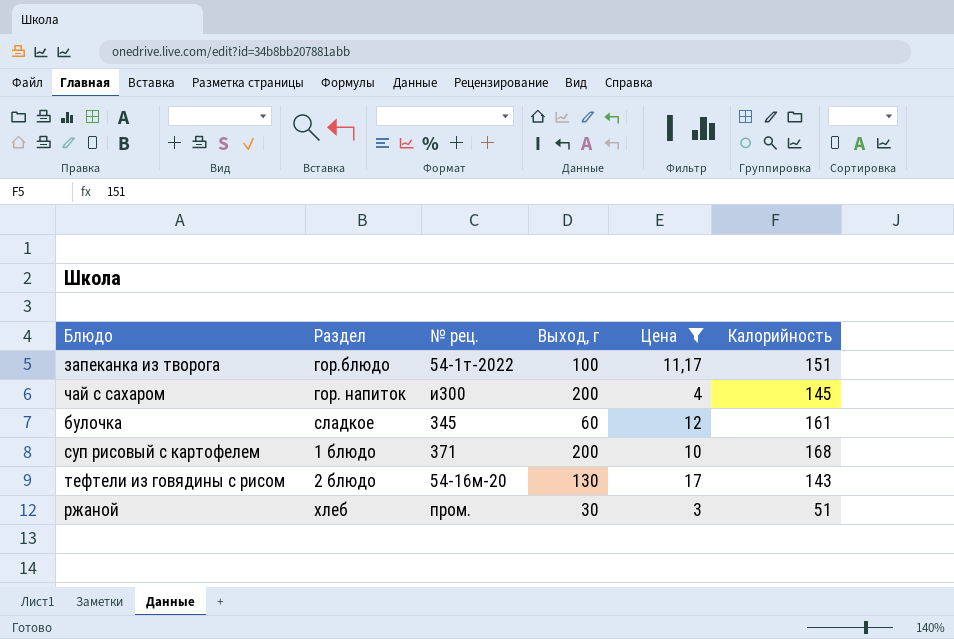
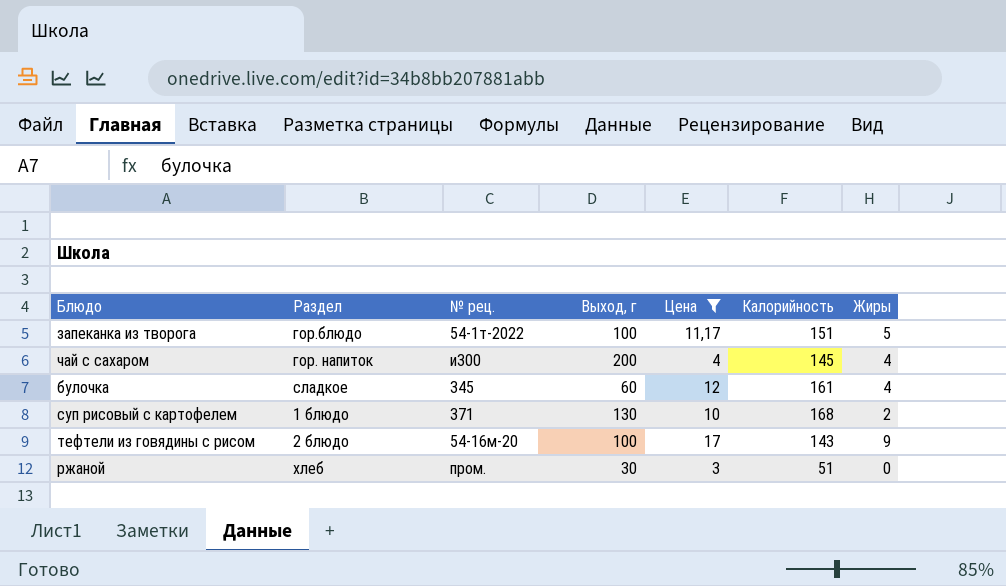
column Жиры | position: none -> 7
суп рисовый с картофелем | Выход, г: 200 -> 130
тефтели из говядины с рисом | Выход, г: 130 -> 100

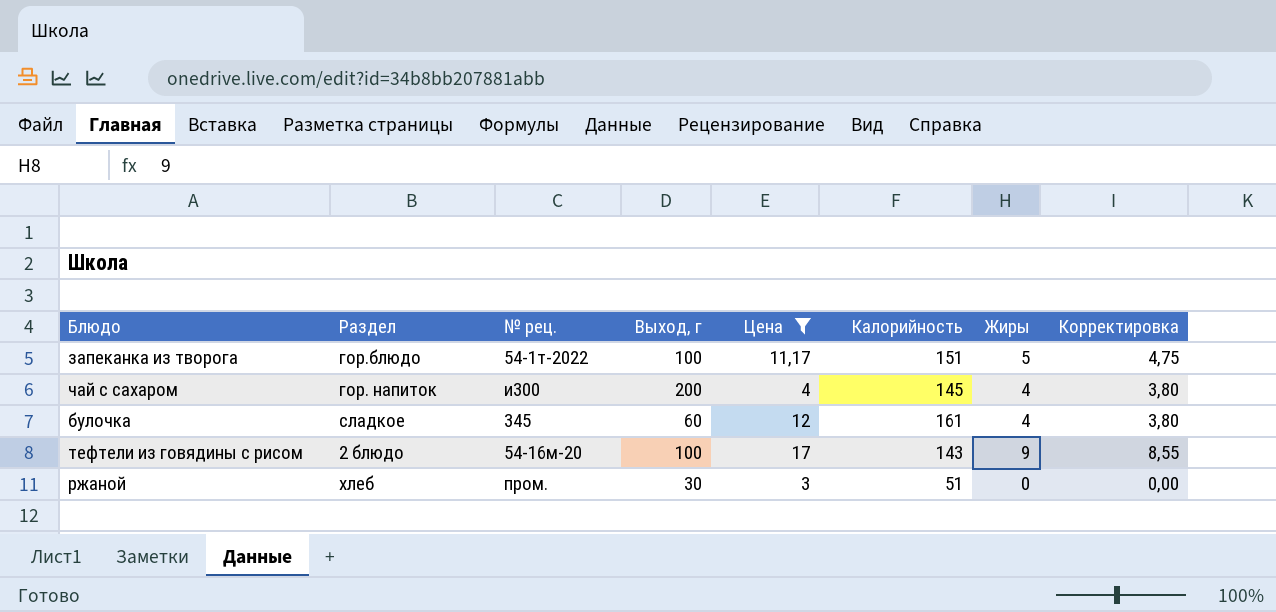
column Корректировка | formula: none -> [Жиры] * 0,95
row суп рисовый с картофелем: 1 блюдо | 371 | 130 | 10 | 168 | 2 -> none

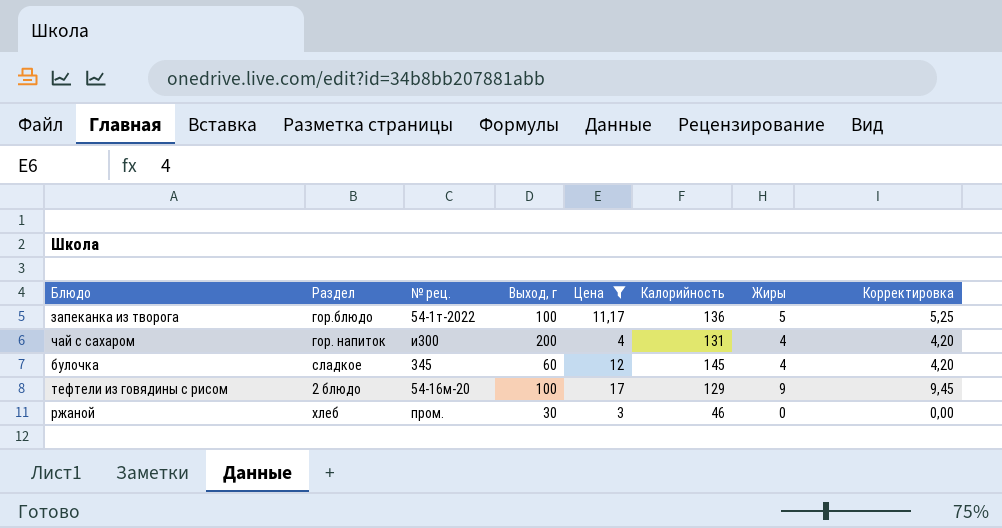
column Корректировка | formula: [Жиры] * 0,95 -> [Жиры] * 1,05
запеканка из творога | Калорийность: 151 -> 136
чай с сахаром | Калорийность: 145 -> 131
булочка | Калорийность: 161 -> 145
тефтели из говядины с рисом | Калорийность: 143 -> 129
ржаной | Калорийность: 51 -> 46

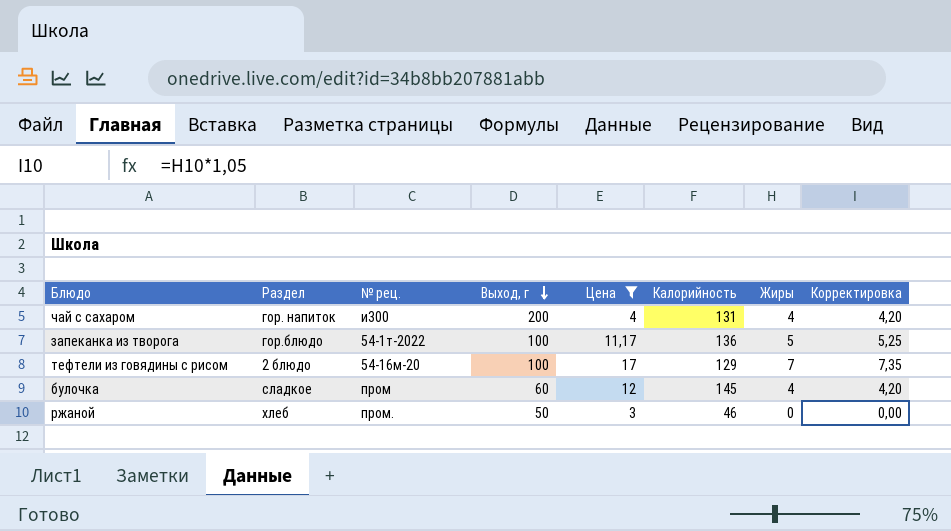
row order: none -> Выход, г descending
тефтели из говядины с рисом | Жиры: 9 -> 7
тефтели из говядины с рисом | Корректировка: 9,45 -> 7,35
булочка | № рец.: 345 -> пром
ржаной | Выход, г: 30 -> 50

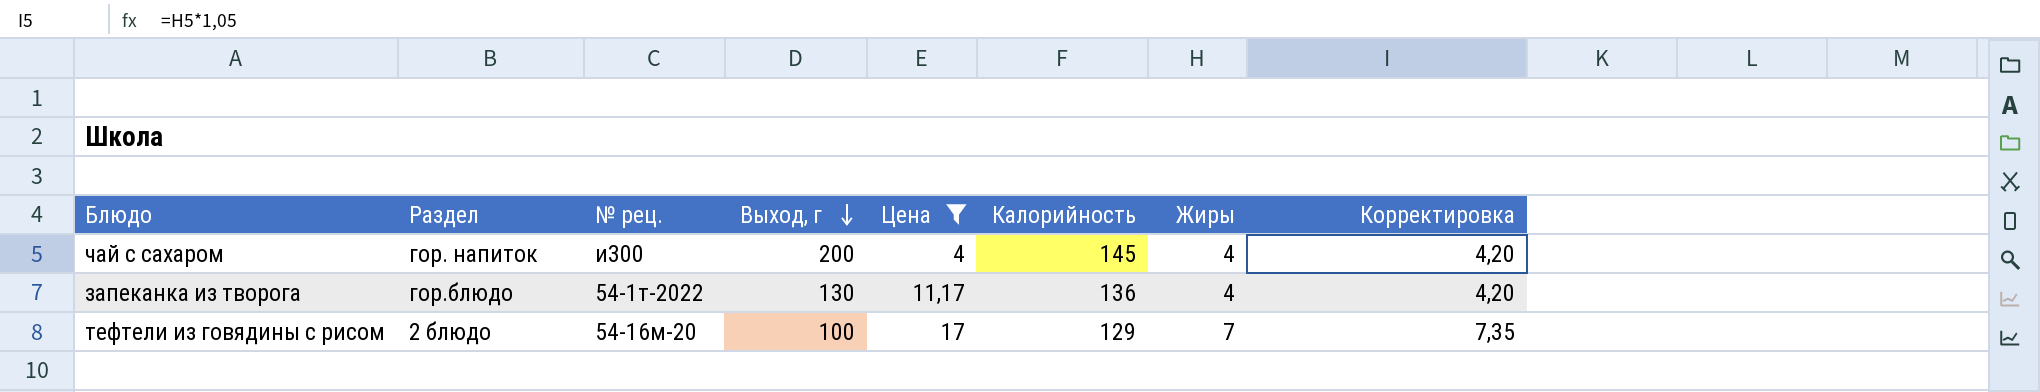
row булочка: сладкое | пром | 60 | 12 | 145 | 4 | 4,20 -> none
row ржаной: хлеб | пром. | 50 | 3 | 46 | 0 | 0,00 -> none
чай с сахаром | Калорийность: 131 -> 145
запеканка из творога | Выход, г: 100 -> 130
запеканка из творога | Жиры: 5 -> 4
запеканка из творога | Корректировка: 5,25 -> 4,20

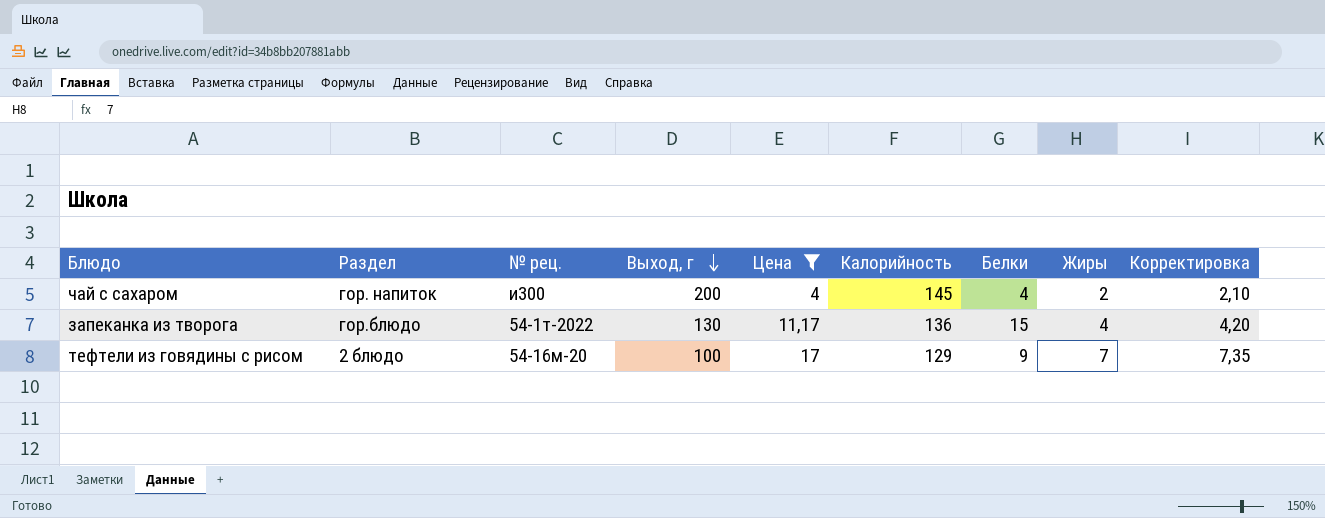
column Белки | position: none -> 7
чай с сахаром | Жиры: 4 -> 2
чай с сахаром | Корректировка: 4,20 -> 2,10

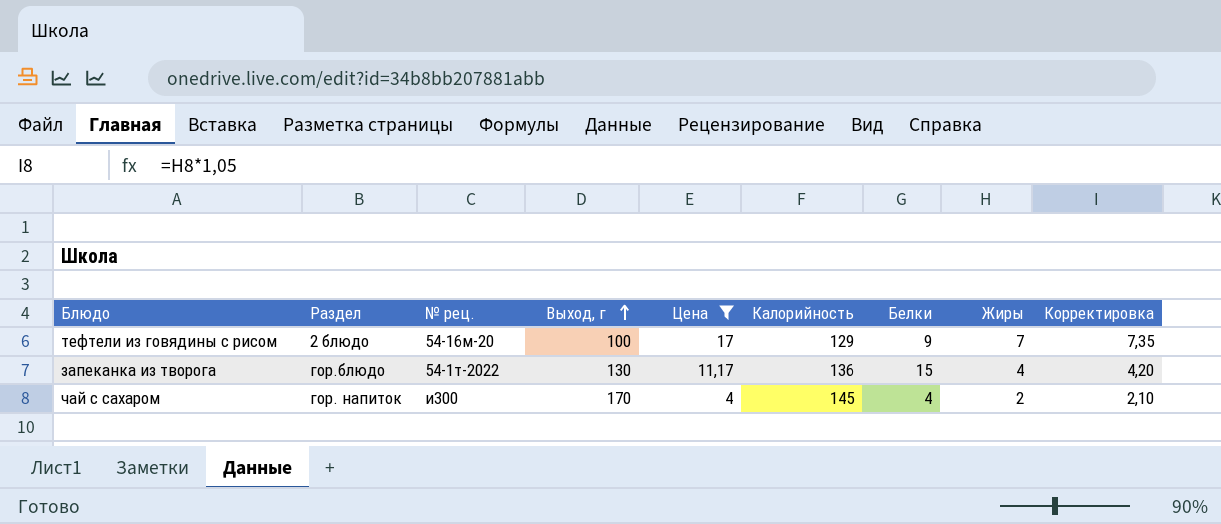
row order: Выход, г descending -> Выход, г ascending
чай с сахаром | Выход, г: 200 -> 170

